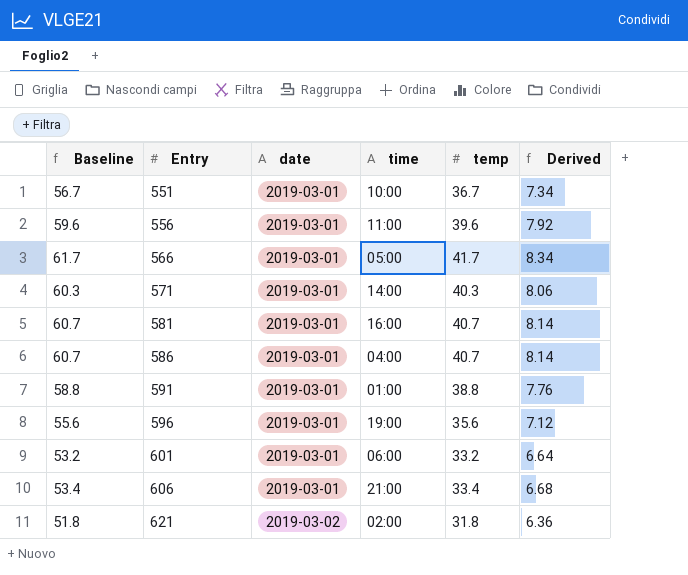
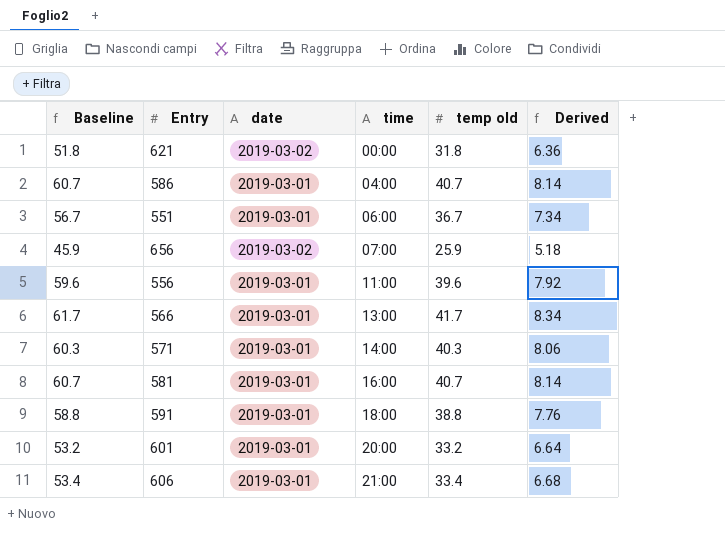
row order: Entry ascending -> time ascending
column name: temp -> temp old
row 596: 55.6 | 2019-03-01 | 19:00 | 35.6 | 7.12 -> none
621 | time: 02:00 -> 00:00
551 | time: 10:00 -> 06:00
row 656: none -> 45.9 | 2019-03-02 | 07:00 | 25.9 | 5.18
566 | time: 05:00 -> 13:00
591 | time: 01:00 -> 18:00
601 | time: 06:00 -> 20:00

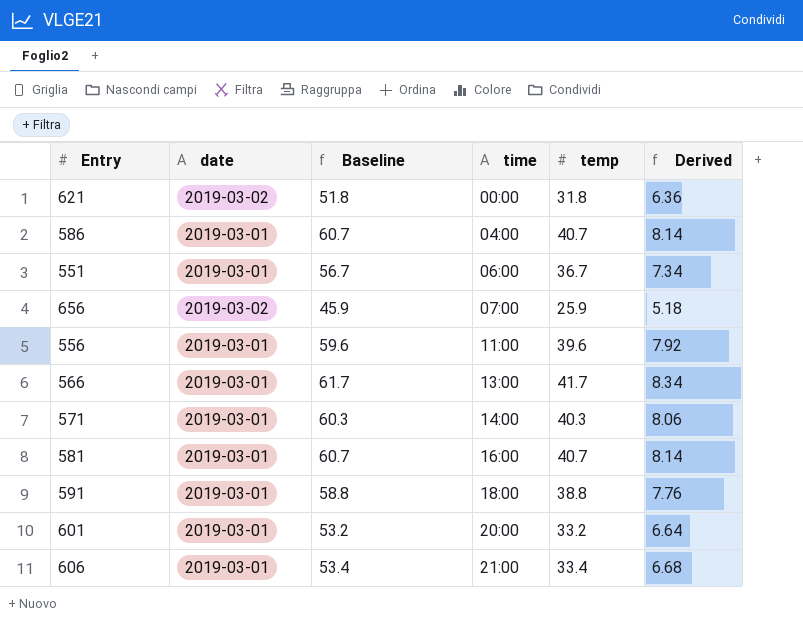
column Baseline | position: 1 -> 3
column name: temp old -> temp

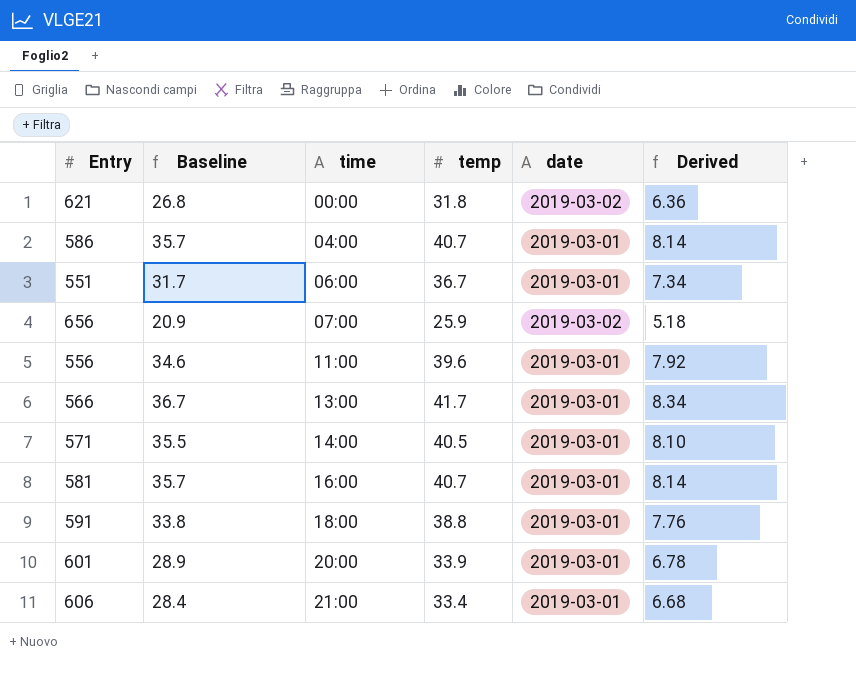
column Baseline | formula: [temp] + 20 -> [temp] - 5
column date | position: 2 -> 5
571 | temp: 40.3 -> 40.5
571 | Derived: 8.06 -> 8.10
601 | temp: 33.2 -> 33.9
601 | Derived: 6.64 -> 6.78

